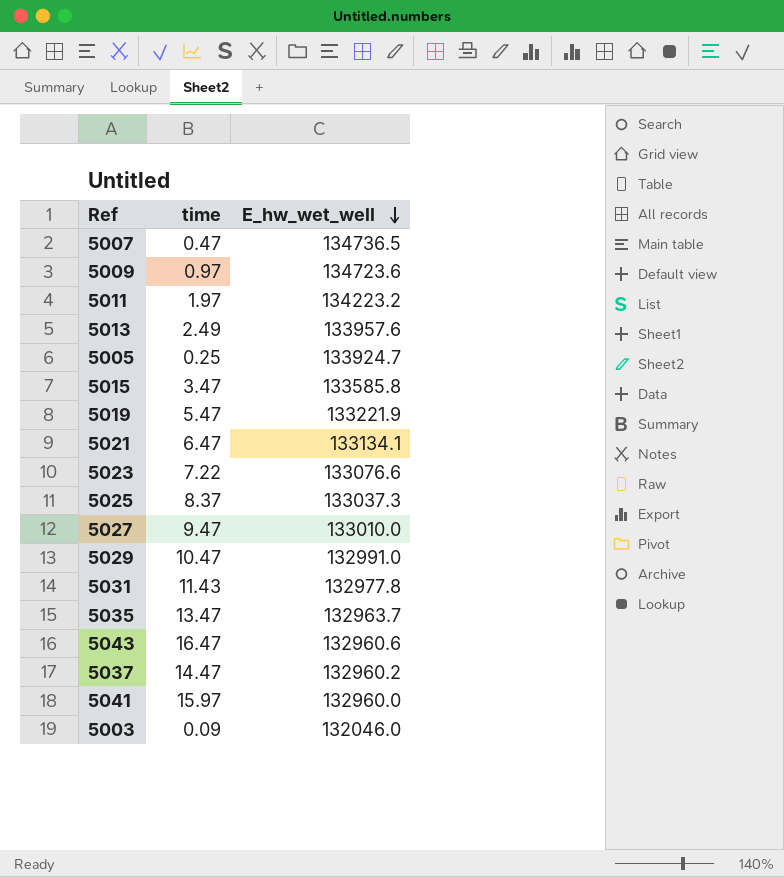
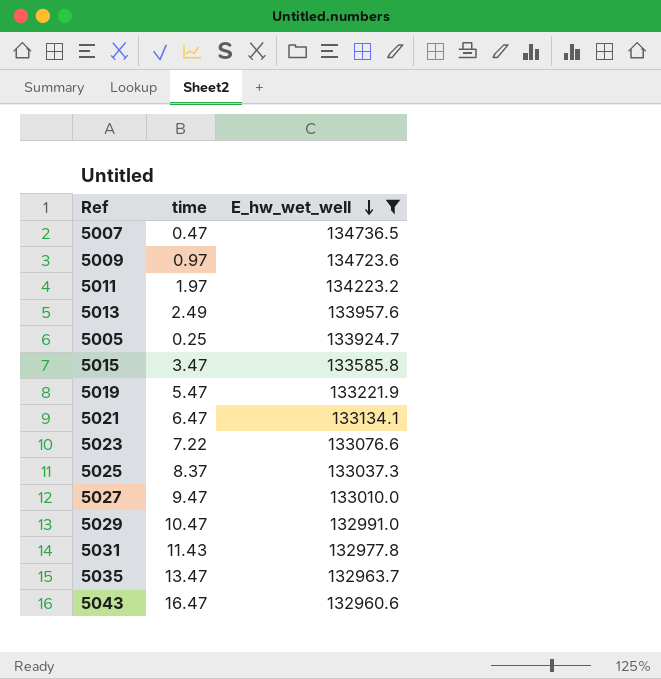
filter: none -> E_hw_wet_well >= 132960.6

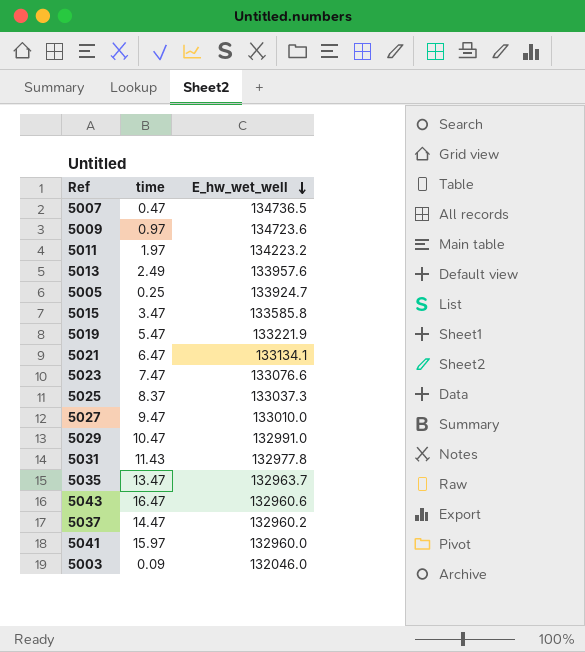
filter: E_hw_wet_well >= 132960.6 -> none
5023 | time: 7.22 -> 7.47

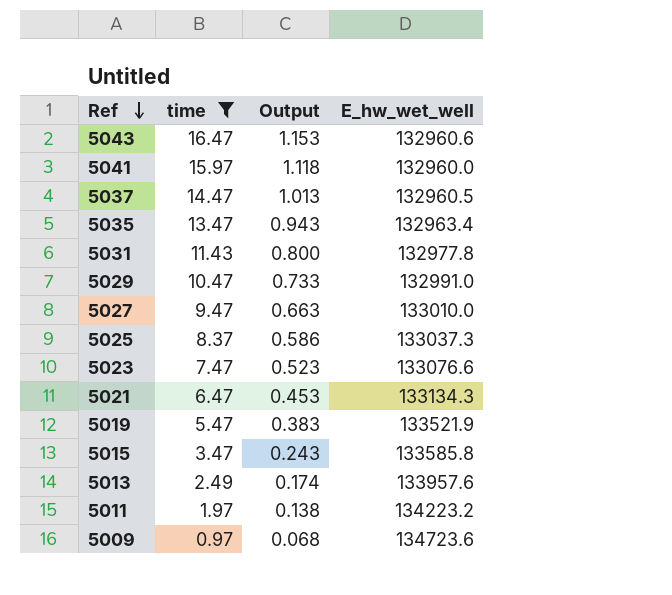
filter: none -> time >= 0.97
row order: E_hw_wet_well descending -> Ref descending
column Output | formula: none -> [time] * 0.07
5037 | E_hw_wet_well: 132960.2 -> 132960.5
5035 | E_hw_wet_well: 132963.7 -> 132963.4
5021 | E_hw_wet_well: 133134.1 -> 133134.3
5019 | E_hw_wet_well: 133221.9 -> 133521.9

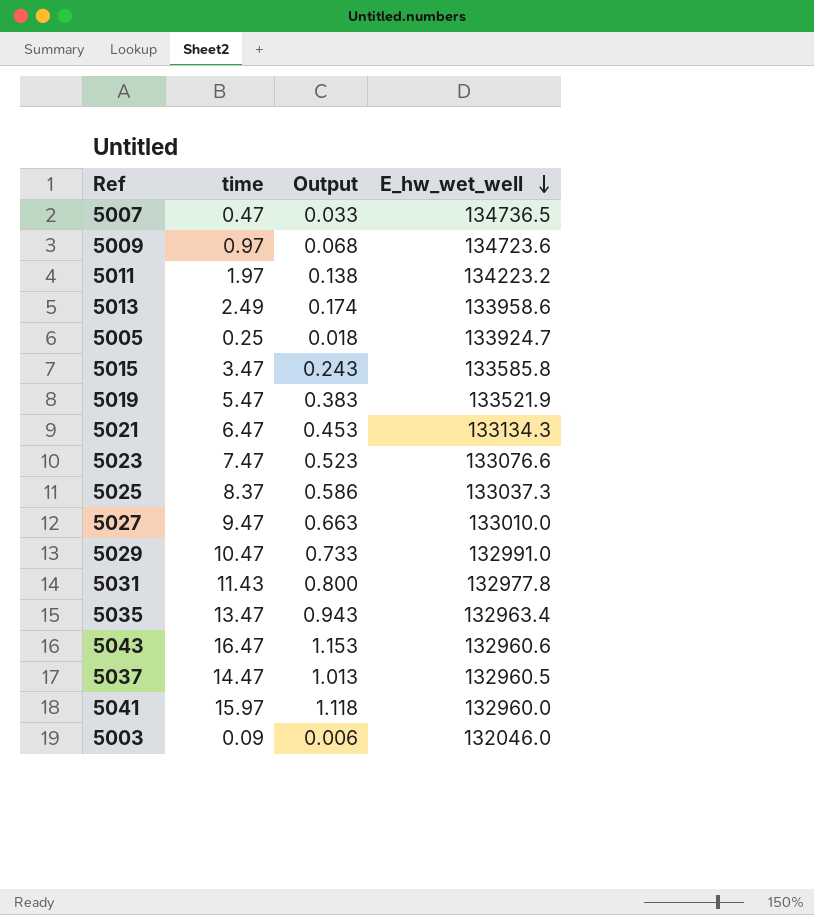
filter: time >= 0.97 -> none
row order: Ref descending -> E_hw_wet_well descending
5013 | E_hw_wet_well: 133957.6 -> 133958.6

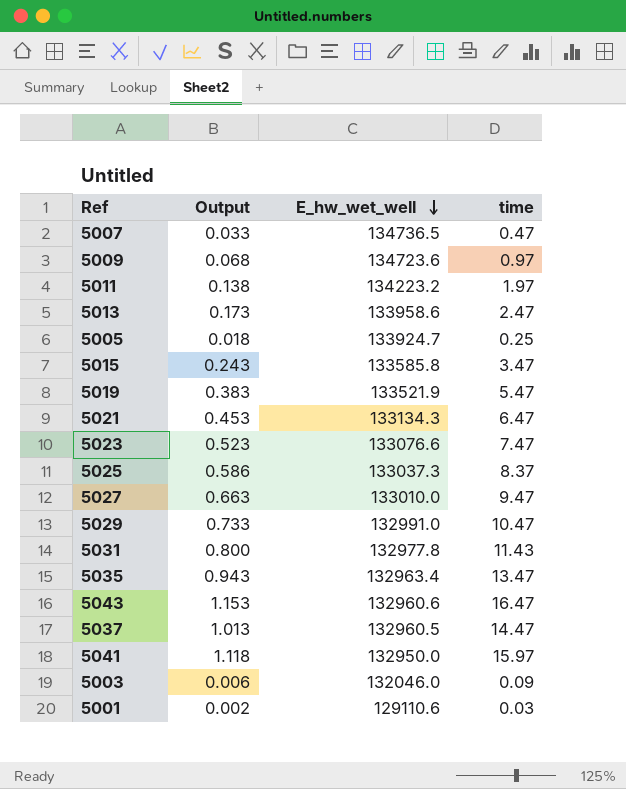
column time | position: 2 -> 4
5013 | Output: 0.174 -> 0.173
5013 | time: 2.49 -> 2.47
5041 | E_hw_wet_well: 132960.0 -> 132950.0
row 5001: none -> 0.002 | 129110.6 | 0.03

